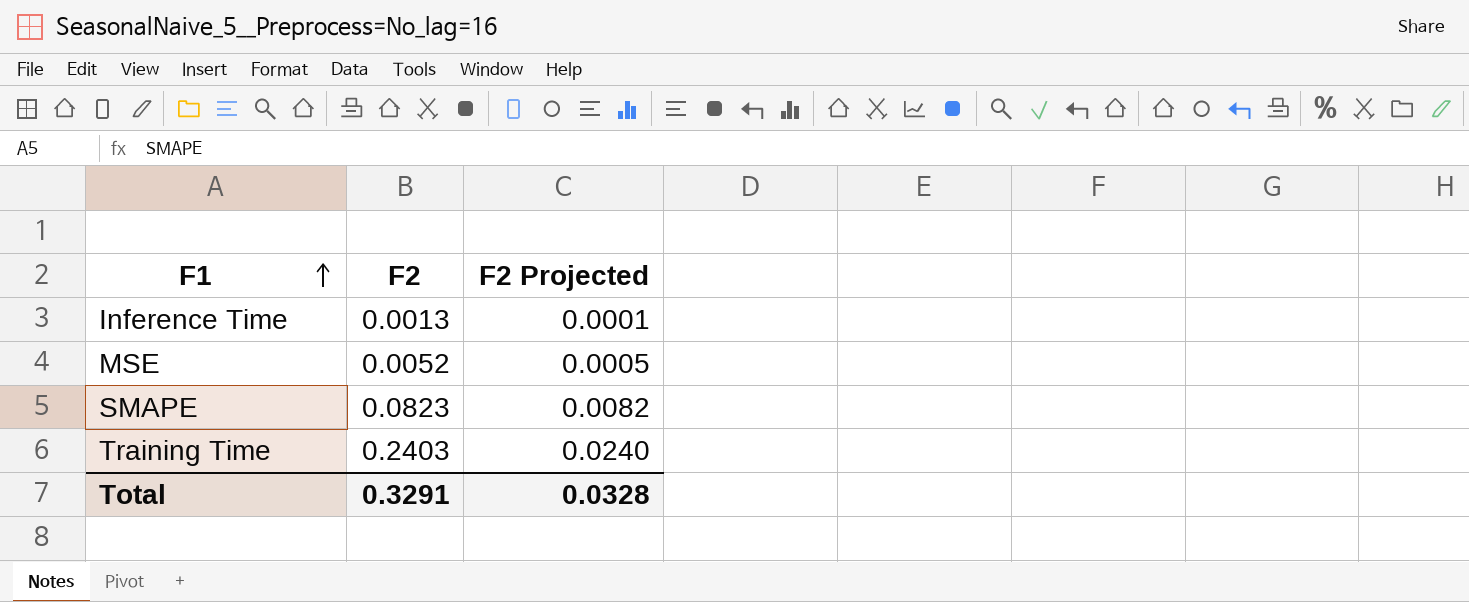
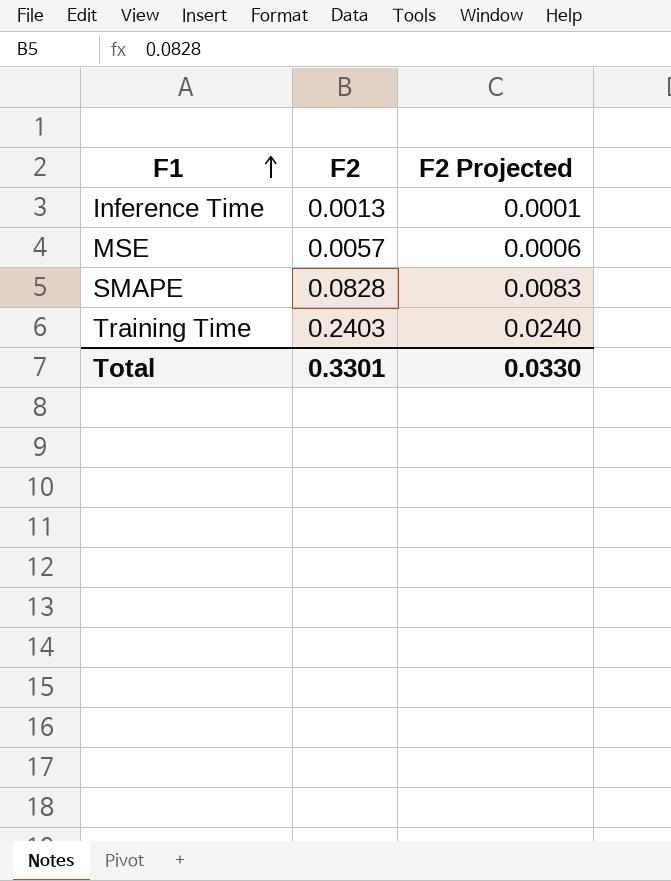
MSE | F2: 0.0052 -> 0.0057
MSE | F2 Projected: 0.0005 -> 0.0006
SMAPE | F2: 0.0823 -> 0.0828
SMAPE | F2 Projected: 0.0082 -> 0.0083
Total | F2: 0.3291 -> 0.3301
Total | F2 Projected: 0.0328 -> 0.0330

